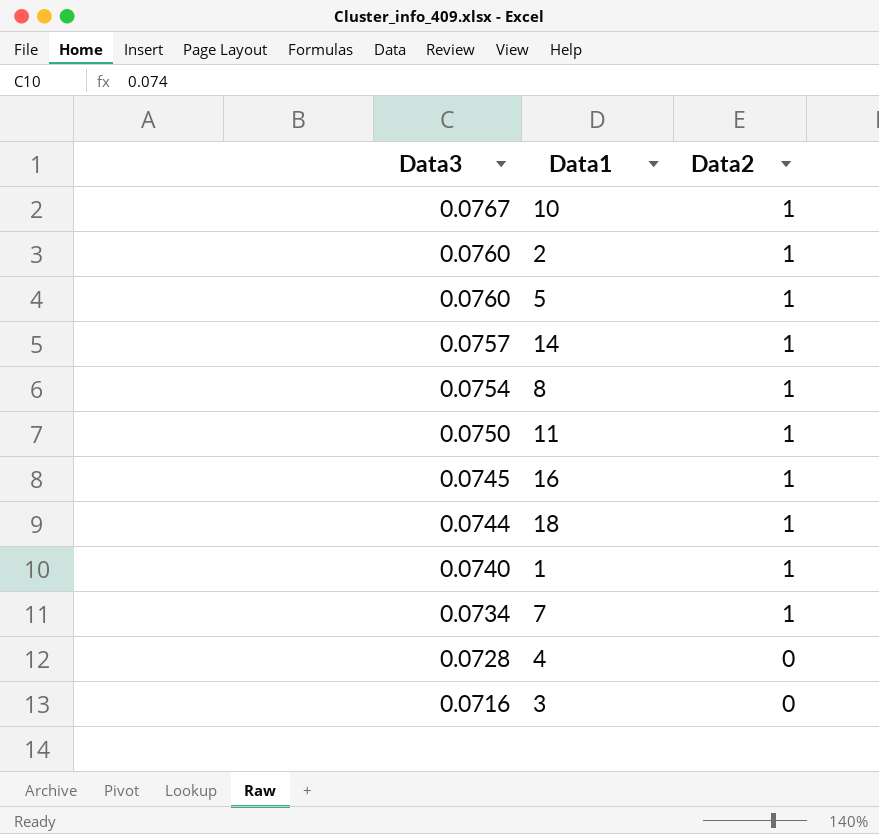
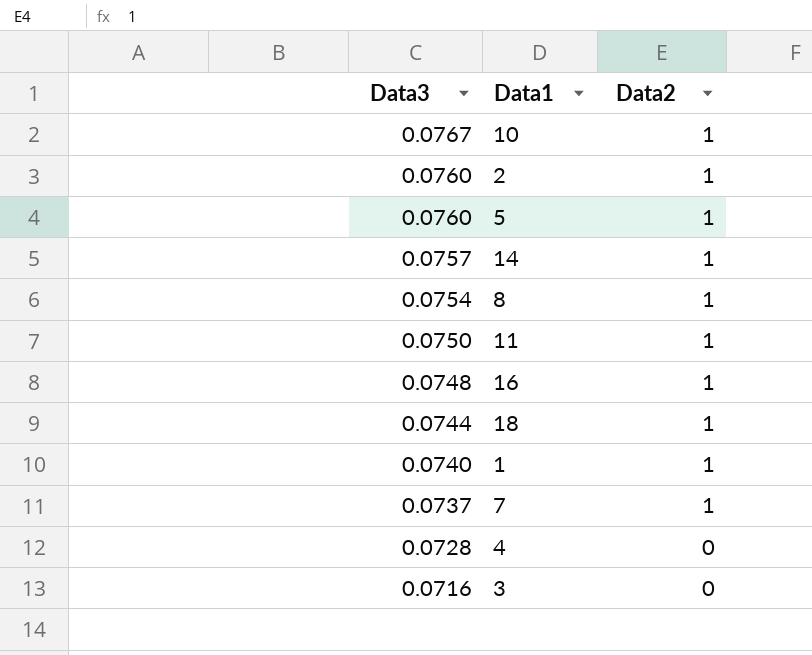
16 | Data3: 0.0745 -> 0.0748
7 | Data3: 0.0734 -> 0.0737

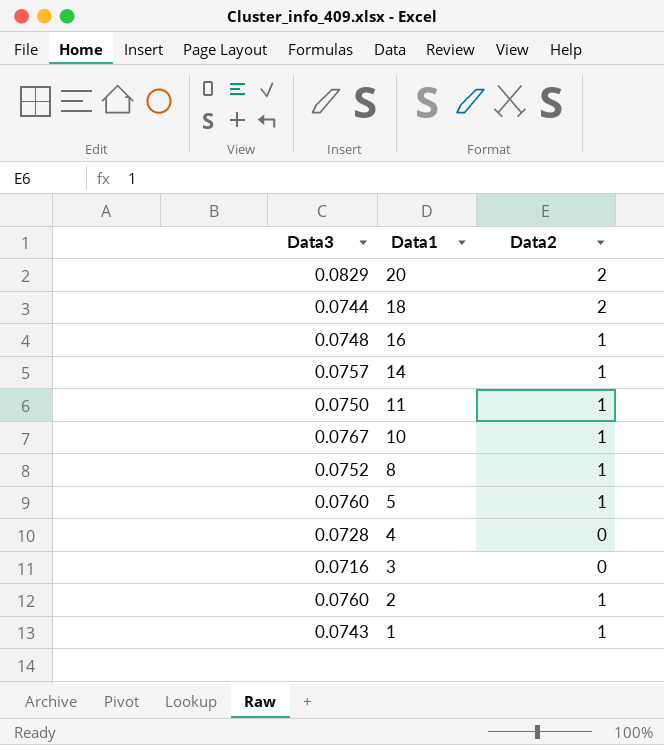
row order: Data3 descending -> Data1 descending
row 7: 0.0737 | 1 -> none
row 20: none -> 0.0829 | 2
18 | Data2: 1 -> 2
8 | Data3: 0.0754 -> 0.0752
1 | Data3: 0.0740 -> 0.0743

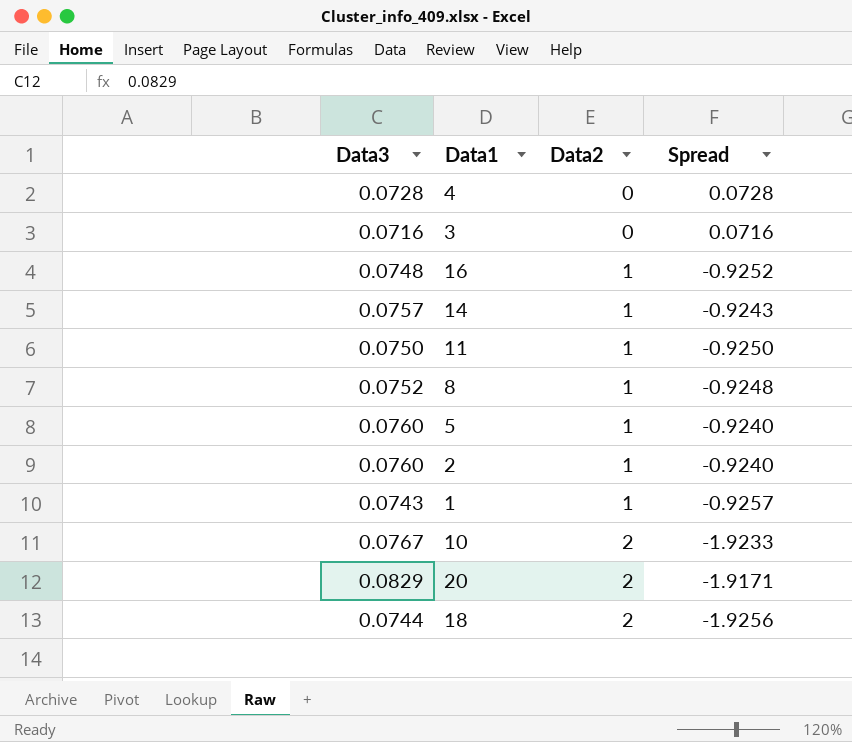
row order: Data1 descending -> Data2 ascending
column Spread | formula: none -> [Data3] - [Data2]
10 | Data2: 1 -> 2

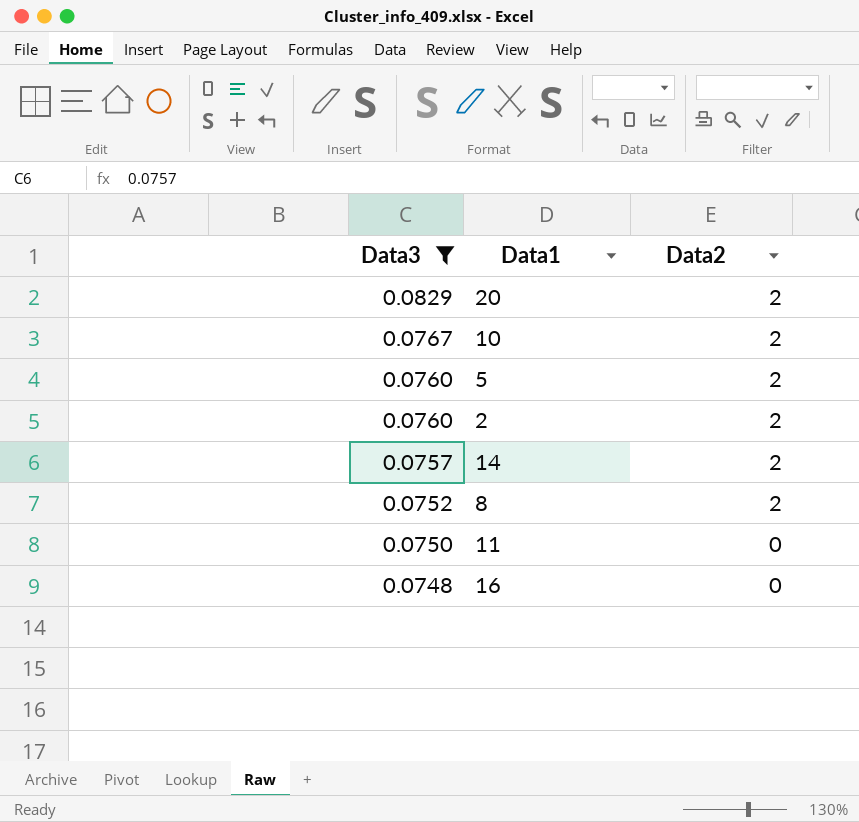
filter: none -> Data3 >= 0.0748
row order: Data2 ascending -> Data3 descending
column Spread | formula: [Data3] - [Data2] -> none
5 | Data2: 1 -> 2
2 | Data2: 1 -> 2
14 | Data2: 1 -> 2
8 | Data2: 1 -> 2
11 | Data2: 1 -> 0
16 | Data2: 1 -> 0

